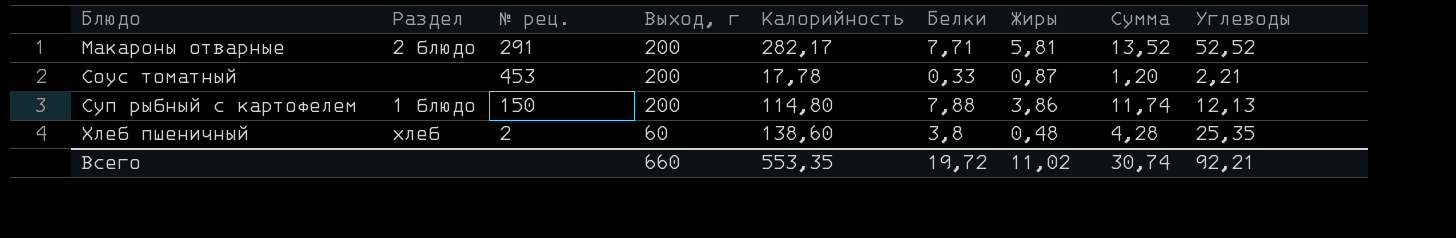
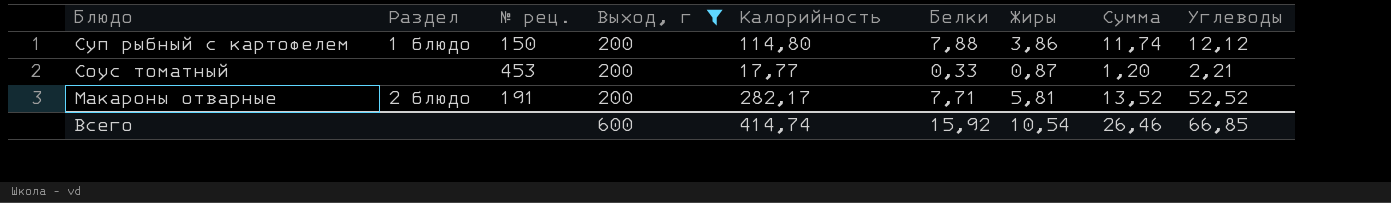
filter: none -> Выход, г = 200
row order: Блюдо ascending -> Блюдо descending
Суп рыбный с картофелем | Углеводы: 12,13 -> 12,12
Соус томатный | Калорийность: 17,78 -> 17,77
Макароны отварные | № рец.: 291 -> 191
Всего | Выход, г: 660 -> 600
Всего | Калорийность: 553,35 -> 414,74
Всего | Белки: 19,72 -> 15,92
Всего | Жиры: 11,02 -> 10,54
Всего | Сумма: 30,74 -> 26,46
Всего | Углеводы: 92,21 -> 66,85

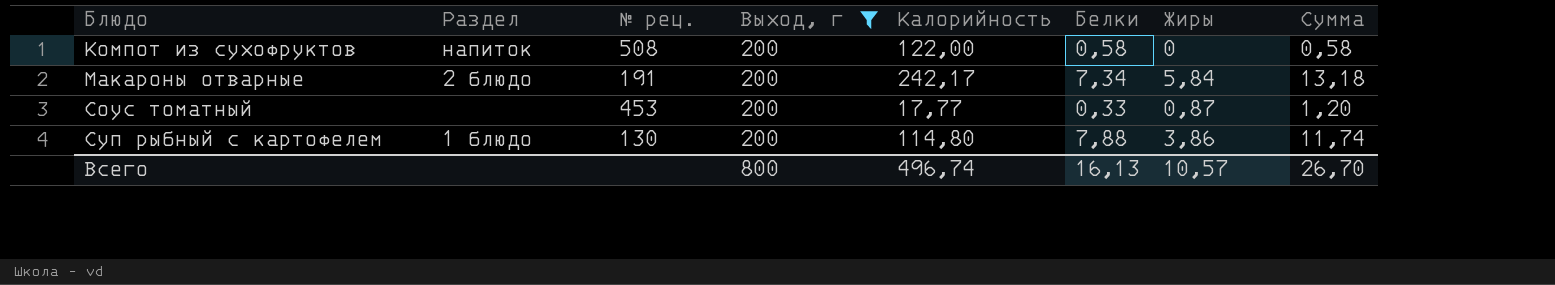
row order: Блюдо descending -> Блюдо ascending
column Углеводы | position: 9 -> none
row Компот из сухофруктов: none -> напиток | 508 | 200 | 122,00 | 0,58 | 0 | 0,58
Макароны отварные | Калорийность: 282,17 -> 242,17
Макароны отварные | Белки: 7,71 -> 7,34
Макароны отварные | Жиры: 5,81 -> 5,84
Макароны отварные | Сумма: 13,52 -> 13,18
Суп рыбный с картофелем | № рец.: 150 -> 130
Всего | Выход, г: 600 -> 800
Всего | Калорийность: 414,74 -> 496,74
Всего | Белки: 15,92 -> 16,13
Всего | Жиры: 10,54 -> 10,57
Всего | Сумма: 26,46 -> 26,70

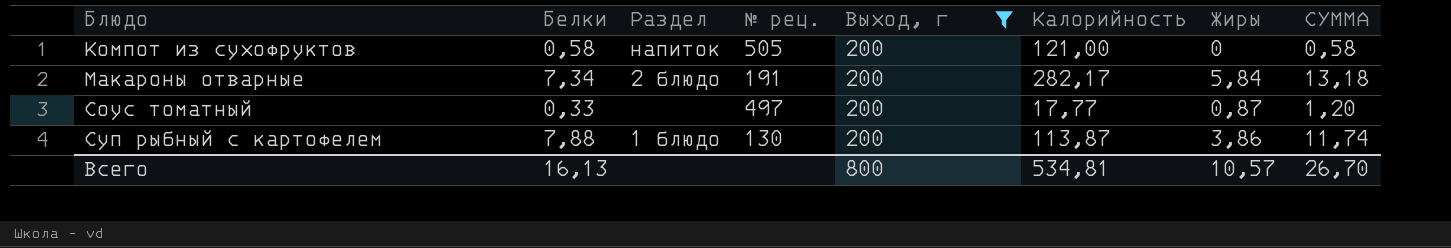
column Белки | position: 6 -> 2
column name: Сумма -> СУММА
Компот из сухофруктов | № рец.: 508 -> 505
Компот из сухофруктов | Калорийность: 122,00 -> 121,00
Макароны отварные | Калорийность: 242,17 -> 282,17
Соус томатный | № рец.: 453 -> 497
Суп рыбный с картофелем | Калорийность: 114,80 -> 113,87
Всего | Калорийность: 496,74 -> 534,81

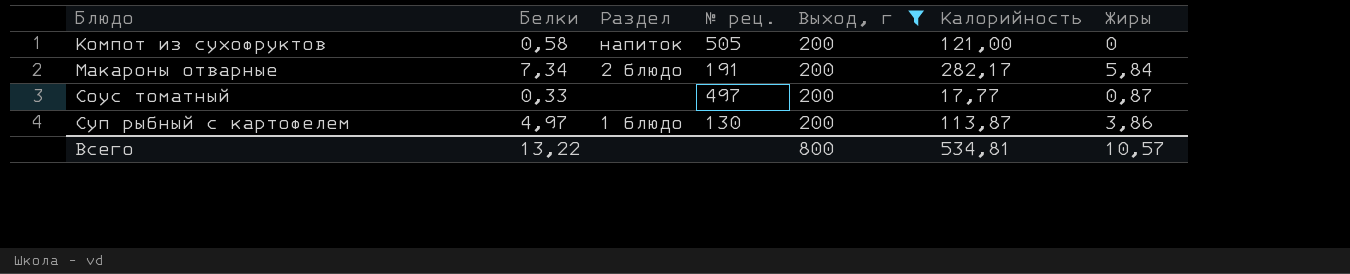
column СУММА | formula: [Белки] + [Жиры] -> none
Суп рыбный с картофелем | Белки: 7,88 -> 4,97
Всего | Белки: 16,13 -> 13,22

